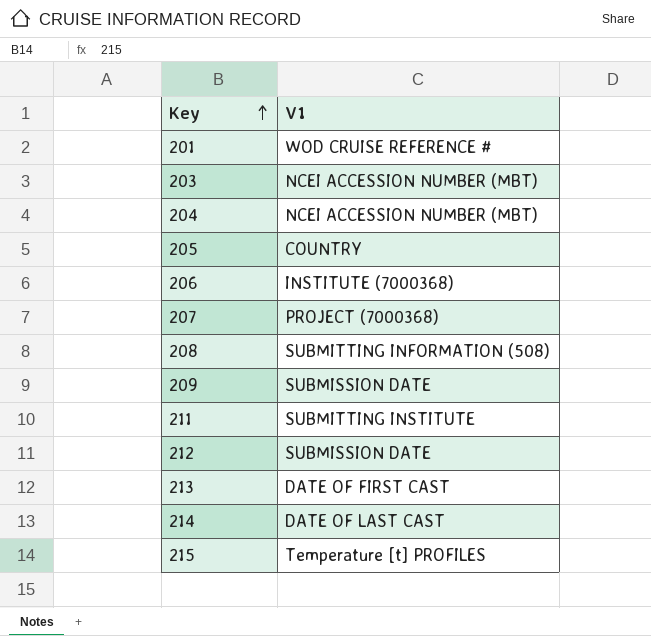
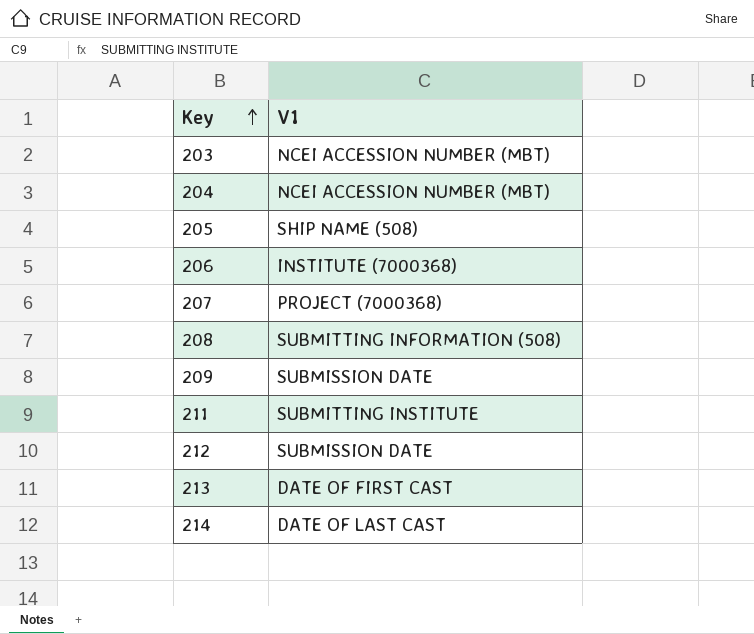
row 201: WOD CRUISE REFERENCE # -> none
row 215: Temperature [t] PROFILES -> none
205 | V1: COUNTRY -> SHIP NAME (508)

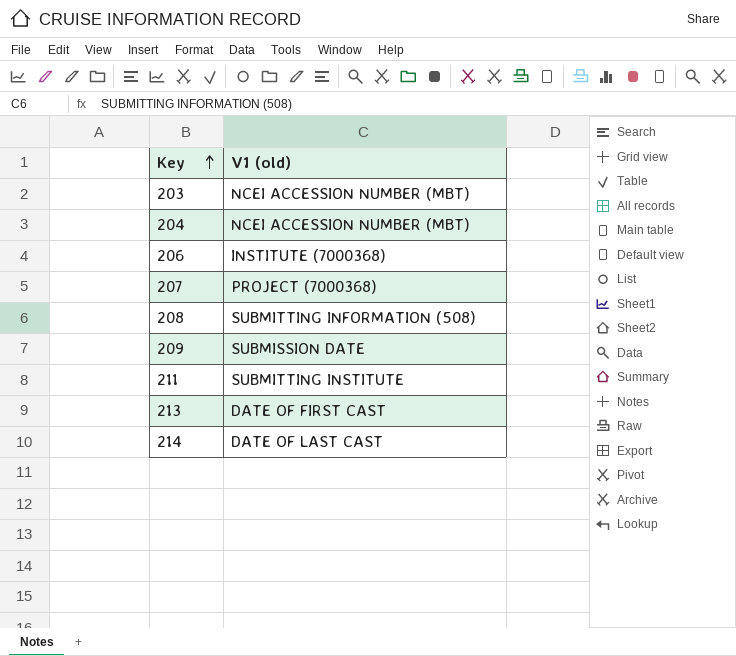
column name: V1 -> V1 (old)
row 205: SHIP NAME (508) -> none
row 212: SUBMISSION DATE -> none

